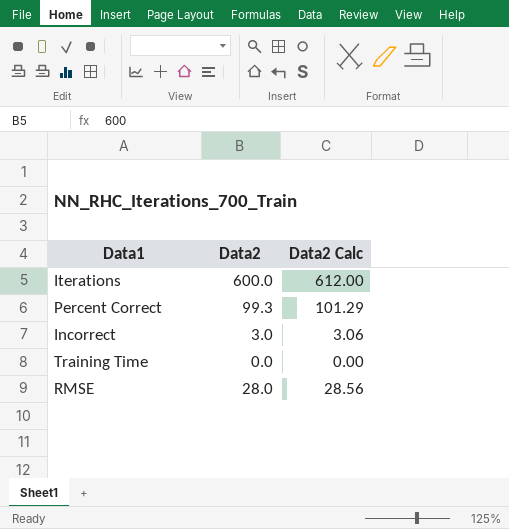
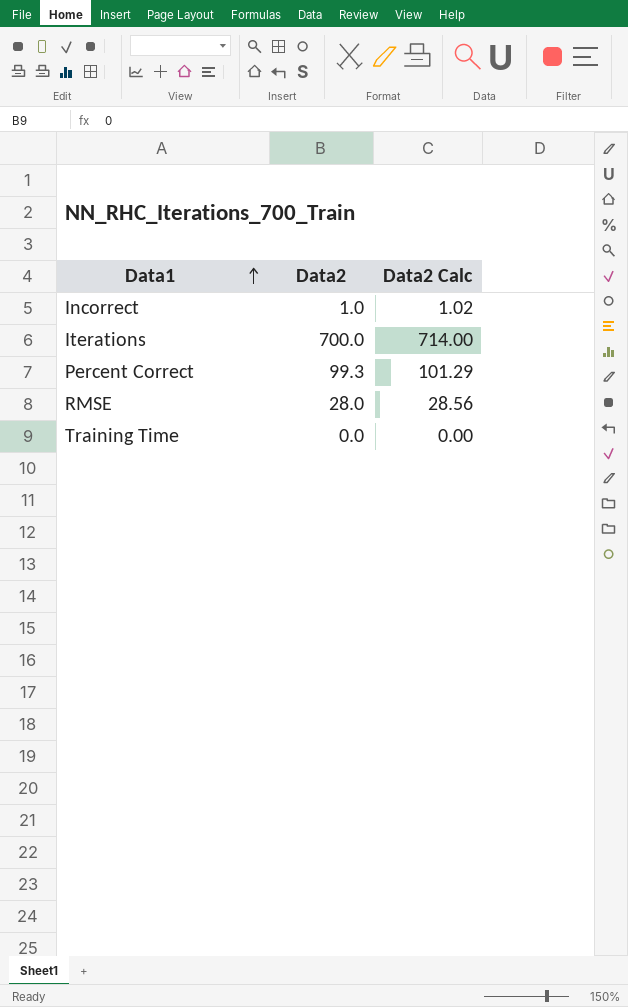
row order: none -> Data1 ascending
Incorrect | Data2: 3.0 -> 1.0
Incorrect | Data2 Calc: 3.06 -> 1.02
Iterations | Data2: 600.0 -> 700.0
Iterations | Data2 Calc: 612.00 -> 714.00

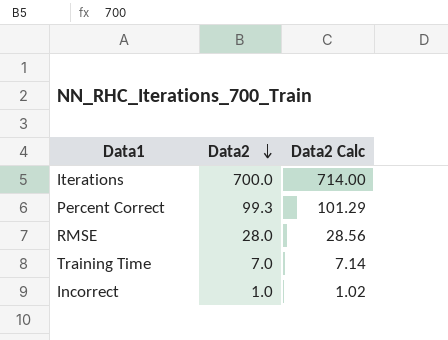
row order: Data1 ascending -> Data2 descending
Training Time | Data2: 0.0 -> 7.0
Training Time | Data2 Calc: 0.00 -> 7.14

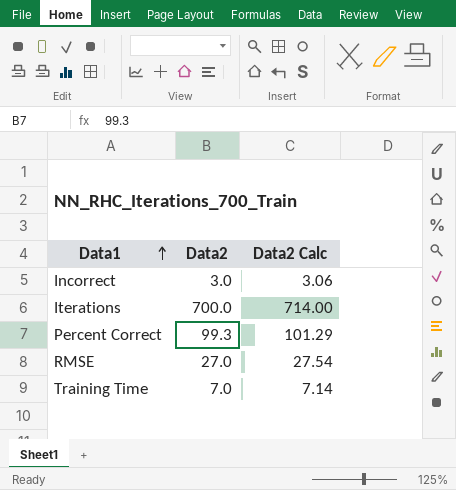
row order: Data2 descending -> Data1 ascending
Incorrect | Data2: 1.0 -> 3.0
Incorrect | Data2 Calc: 1.02 -> 3.06
RMSE | Data2: 28.0 -> 27.0
RMSE | Data2 Calc: 28.56 -> 27.54

